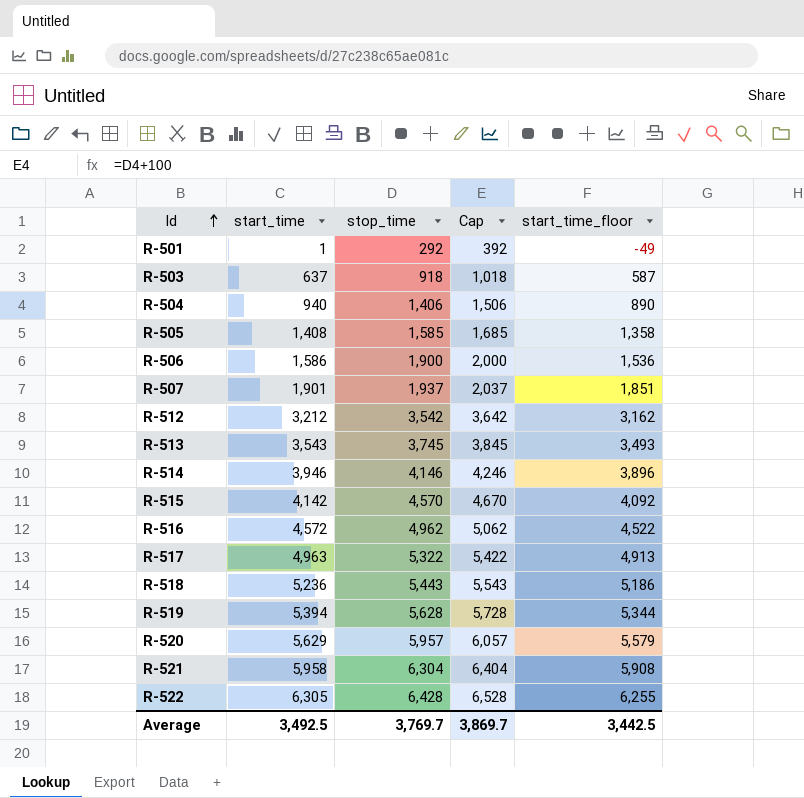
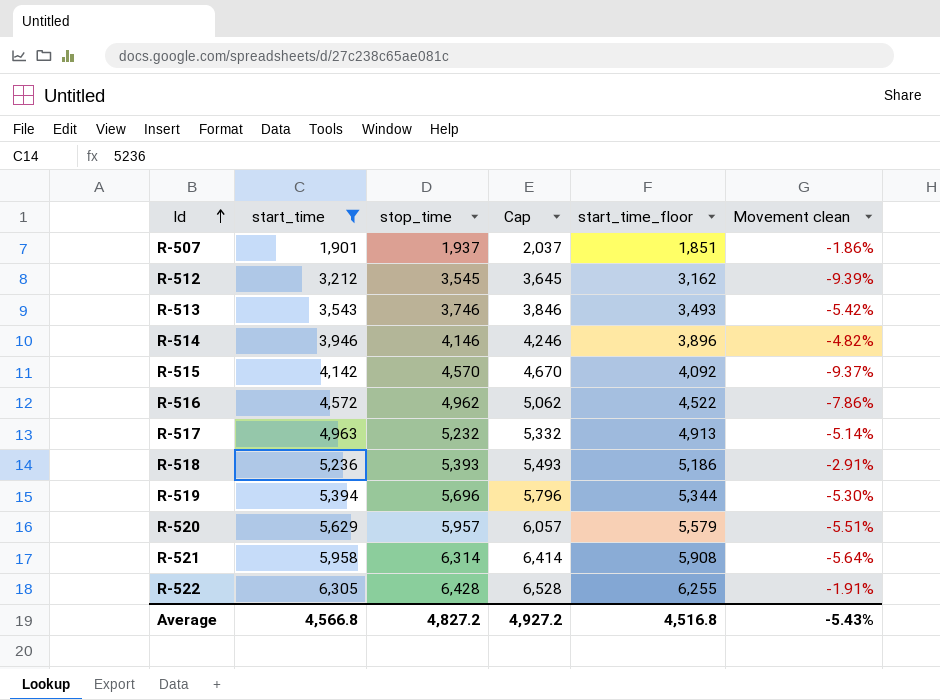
filter: none -> start_time >= 1,901
column Movement clean | formula: none -> ([start_time] - [stop_time]) / [stop_time]
R-512 | stop_time: 3,542 -> 3,545
R-512 | Cap: 3,642 -> 3,645
R-513 | stop_time: 3,745 -> 3,746
R-513 | Cap: 3,845 -> 3,846
R-517 | stop_time: 5,322 -> 5,232
R-517 | Cap: 5,422 -> 5,332
R-518 | stop_time: 5,443 -> 5,393
R-518 | Cap: 5,543 -> 5,493
R-519 | stop_time: 5,628 -> 5,696
R-519 | Cap: 5,728 -> 5,796
R-521 | stop_time: 6,304 -> 6,314
R-521 | Cap: 6,404 -> 6,414
Average | start_time: 3,492.5 -> 4,566.8
Average | stop_time: 3,769.7 -> 4,827.2
Average | Cap: 3,869.7 -> 4,927.2
Average | start_time_floor: 3,442.5 -> 4,516.8

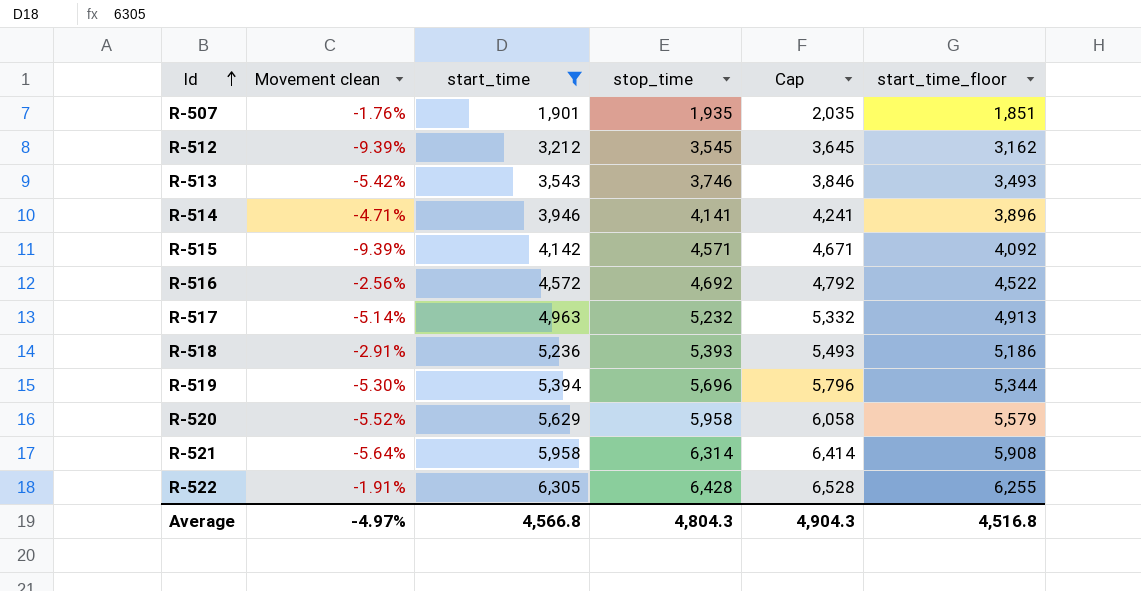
column Movement clean | position: 6 -> 2
R-507 | Movement clean: -1.86% -> -1.76%
R-507 | stop_time: 1,937 -> 1,935
R-507 | Cap: 2,037 -> 2,035
R-514 | Movement clean: -4.82% -> -4.71%
R-514 | stop_time: 4,146 -> 4,141
R-514 | Cap: 4,246 -> 4,241
R-515 | Movement clean: -9.37% -> -9.39%
R-515 | stop_time: 4,570 -> 4,571
R-515 | Cap: 4,670 -> 4,671
R-516 | Movement clean: -7.86% -> -2.56%
R-516 | stop_time: 4,962 -> 4,692
R-516 | Cap: 5,062 -> 4,792
R-520 | Movement clean: -5.51% -> -5.52%
R-520 | stop_time: 5,957 -> 5,958
R-520 | Cap: 6,057 -> 6,058
Average | Movement clean: -5.43% -> -4.97%
Average | stop_time: 4,827.2 -> 4,804.3
Average | Cap: 4,927.2 -> 4,904.3

